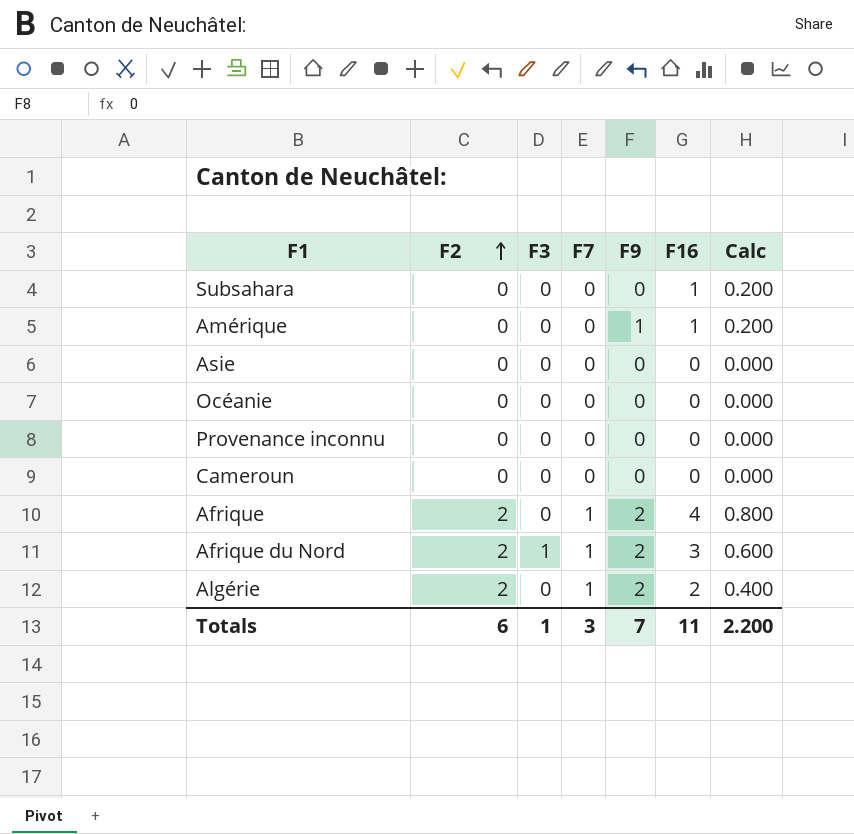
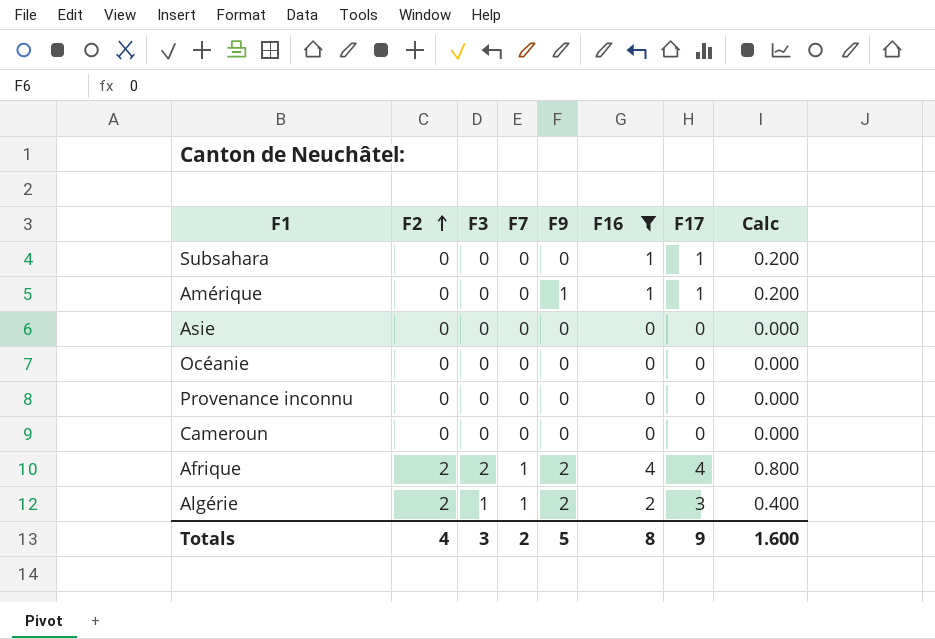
filter: none -> F16 != 3
column F17 | position: none -> 7
Afrique | F3: 0 -> 2
Algérie | F3: 0 -> 1
Totals | F2: 6 -> 4
Totals | F3: 1 -> 3
Totals | F7: 3 -> 2
Totals | F9: 7 -> 5
Totals | F16: 11 -> 8
Totals | Calc: 2.200 -> 1.600

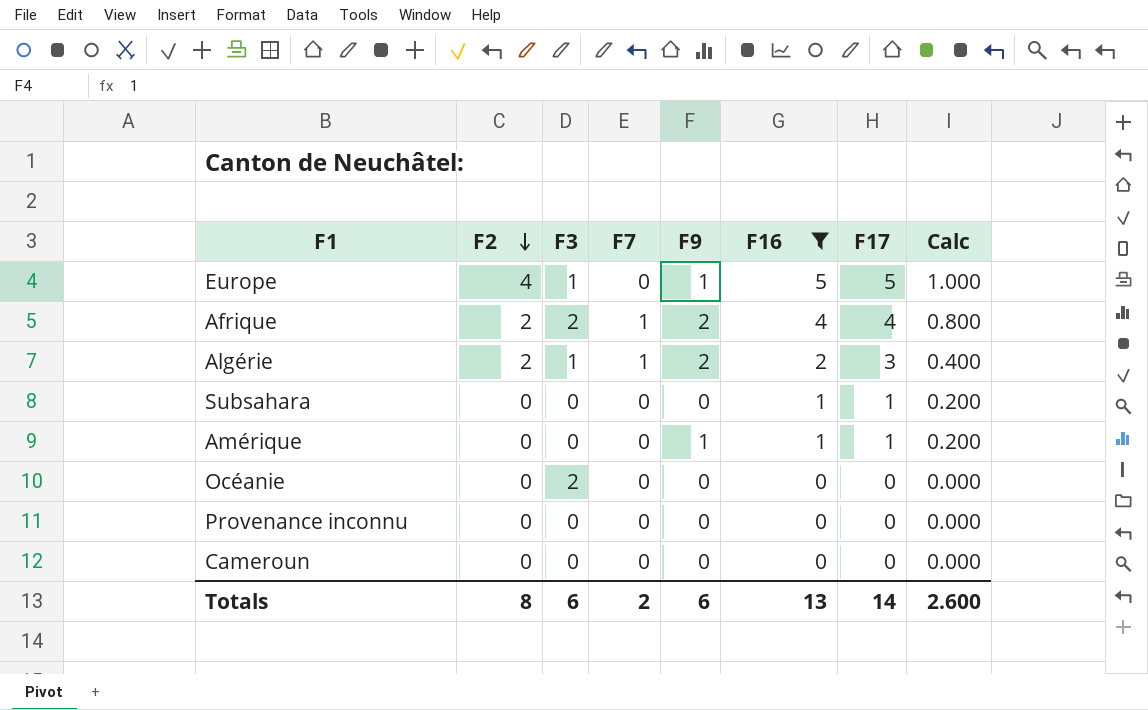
row order: F2 ascending -> F2 descending
row Asie: 0 | 0 | 0 | 0 | 0 | 0 | 0.000 -> none
row Europe: none -> 4 | 1 | 0 | 1 | 5 | 5 | 1.000
Océanie | F3: 0 -> 2
Totals | F2: 4 -> 8
Totals | F3: 3 -> 6
Totals | F9: 5 -> 6
Totals | F16: 8 -> 13
Totals | F17: 9 -> 14
Totals | Calc: 1.600 -> 2.600

